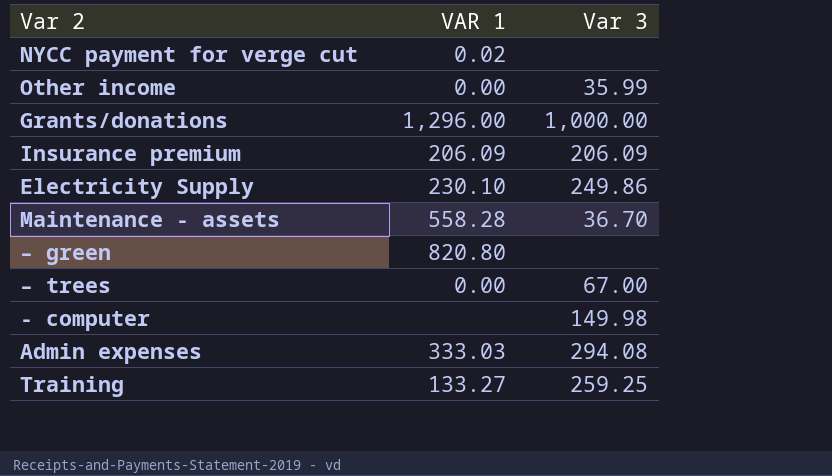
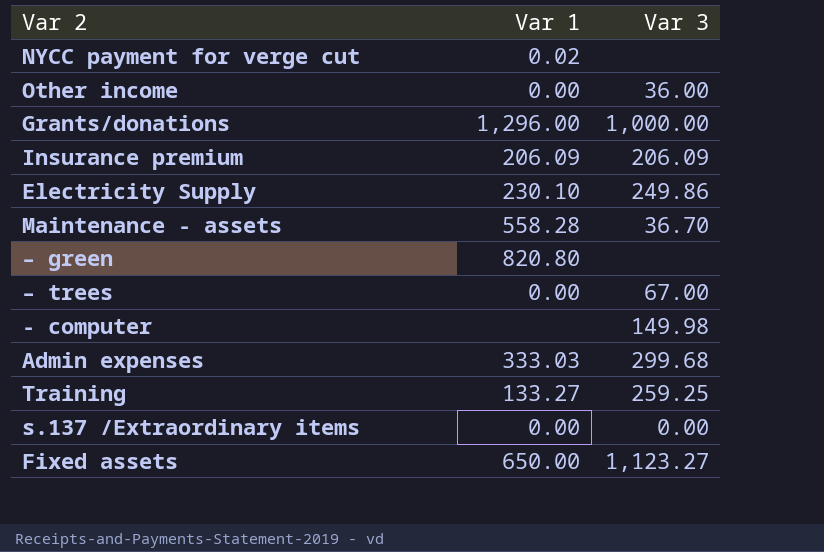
column name: VAR 1 -> Var 1
Other income | Var 3: 35.99 -> 36.00
Admin expenses | Var 3: 294.08 -> 299.68
row s.137 /Extraordinary items: none -> 0.00 | 0.00
row Fixed assets: none -> 650.00 | 1,123.27

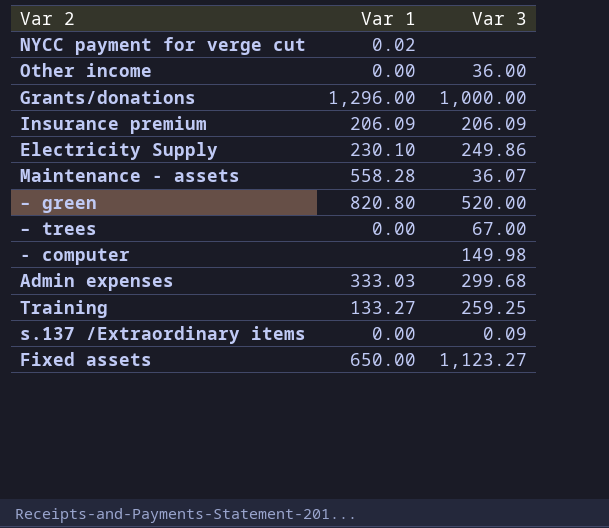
Maintenance - assets | Var 3: 36.70 -> 36.07
– green | Var 3: none -> 520.00
s.137 /Extraordinary items | Var 3: 0.00 -> 0.09

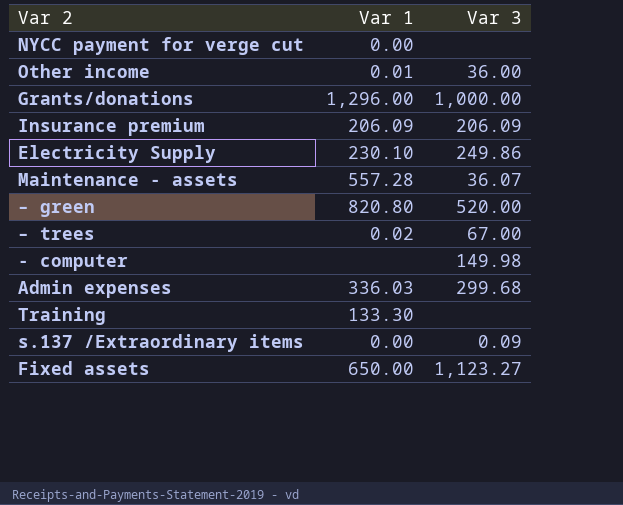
NYCC payment for verge cut | Var 1: 0.02 -> 0.00
Other income | Var 1: 0.00 -> 0.01
Maintenance - assets | Var 1: 558.28 -> 557.28
– trees | Var 1: 0.00 -> 0.02
Admin expenses | Var 1: 333.03 -> 336.03
Training | Var 1: 133.27 -> 133.30
Training | Var 3: 259.25 -> none

